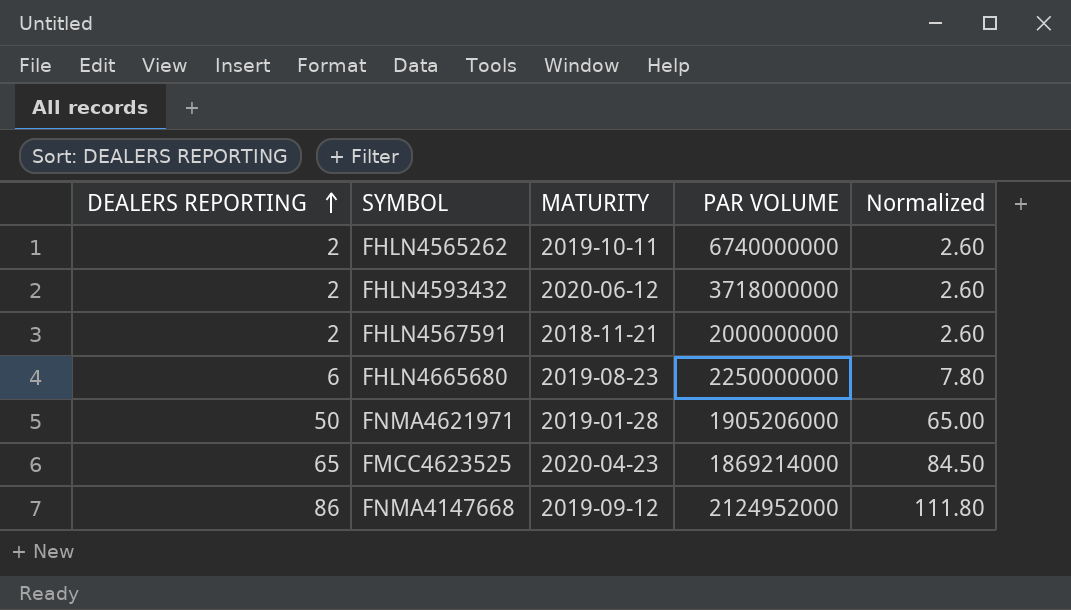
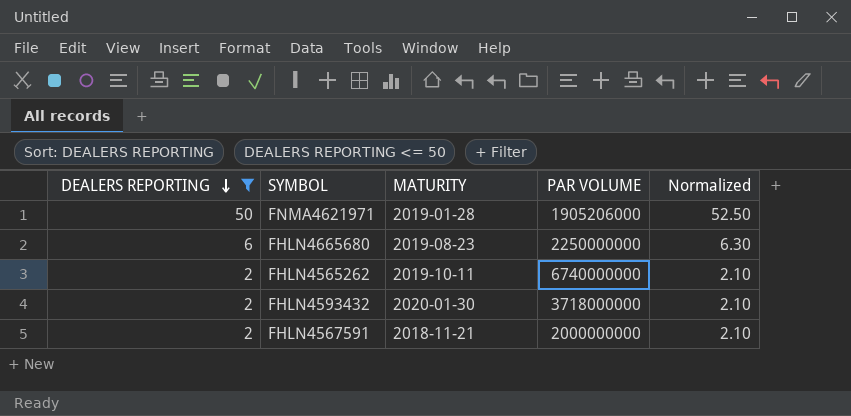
filter: none -> DEALERS REPORTING <= 50
row order: DEALERS REPORTING ascending -> DEALERS REPORTING descending
column Normalized | formula: [DEALERS REPORTING] * 1.3 -> [DEALERS REPORTING] * 1.05
FHLN4593432 | MATURITY: 2020-06-12 -> 2020-01-30

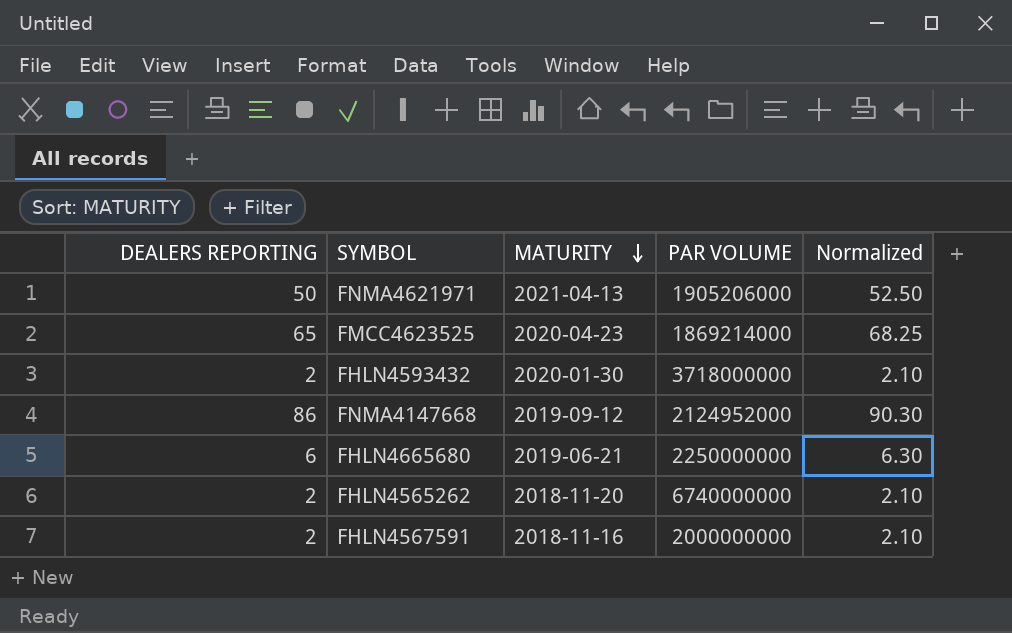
filter: DEALERS REPORTING <= 50 -> none
row order: DEALERS REPORTING descending -> MATURITY descending
FNMA4621971 | MATURITY: 2019-01-28 -> 2021-04-13
FHLN4665680 | MATURITY: 2019-08-23 -> 2019-06-21
FHLN4565262 | MATURITY: 2019-10-11 -> 2018-11-20
FHLN4567591 | MATURITY: 2018-11-21 -> 2018-11-16

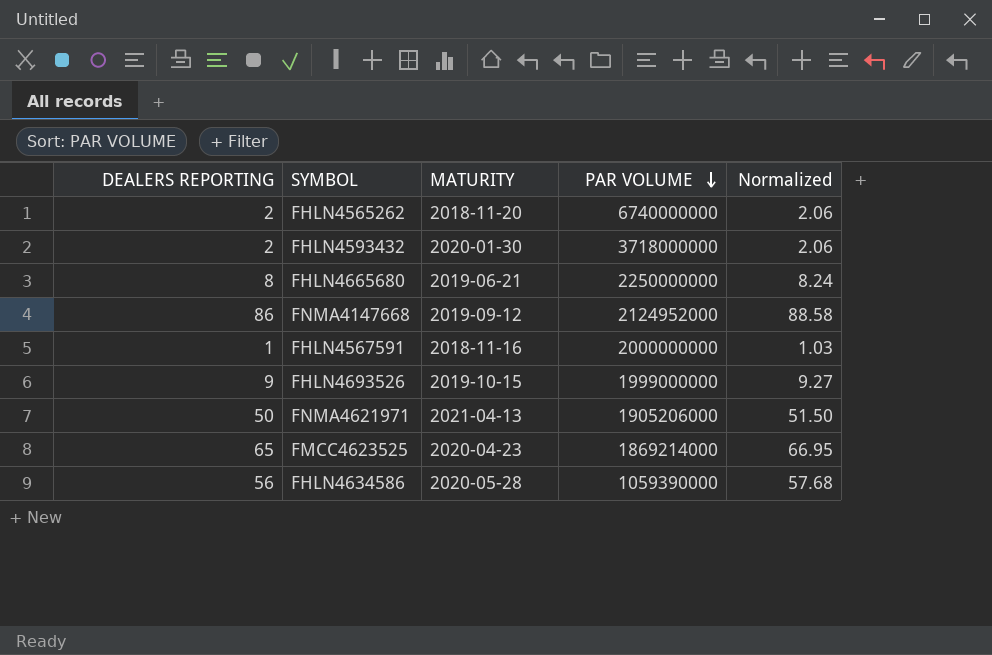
row order: MATURITY descending -> PAR VOLUME descending
column Normalized | formula: [DEALERS REPORTING] * 1.05 -> [DEALERS REPORTING] * 1.03
FHLN4665680 | DEALERS REPORTING: 6 -> 8
FHLN4567591 | DEALERS REPORTING: 2 -> 1
row FHLN4693526: none -> 9 | 2019-10-15 | 1999000000 | 9.27
row FHLN4634586: none -> 56 | 2020-05-28 | 1059390000 | 57.68

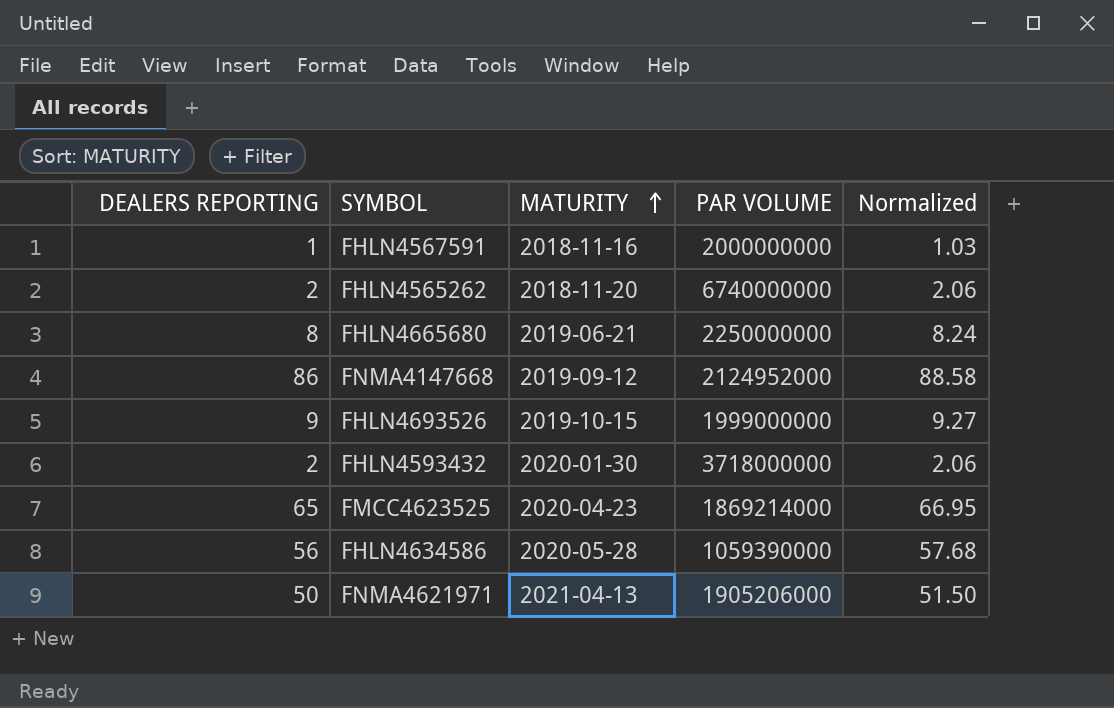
row order: PAR VOLUME descending -> MATURITY ascending

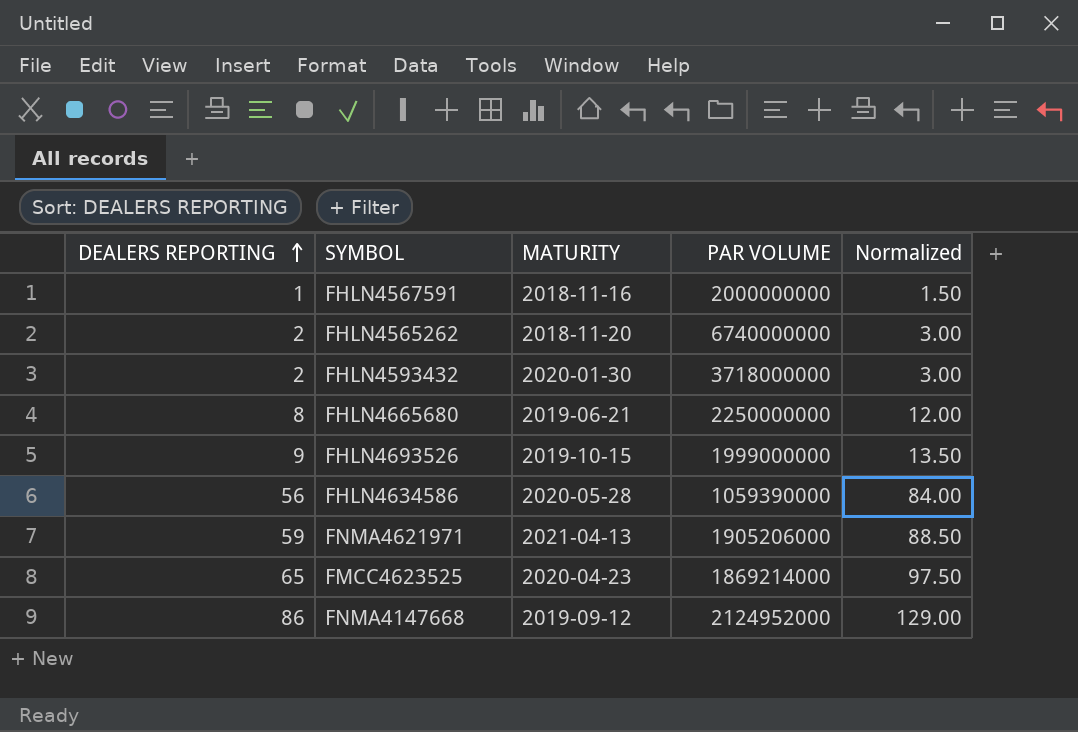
row order: MATURITY ascending -> DEALERS REPORTING ascending
column Normalized | formula: [DEALERS REPORTING] * 1.03 -> [DEALERS REPORTING] * 1.5
FNMA4621971 | DEALERS REPORTING: 50 -> 59

